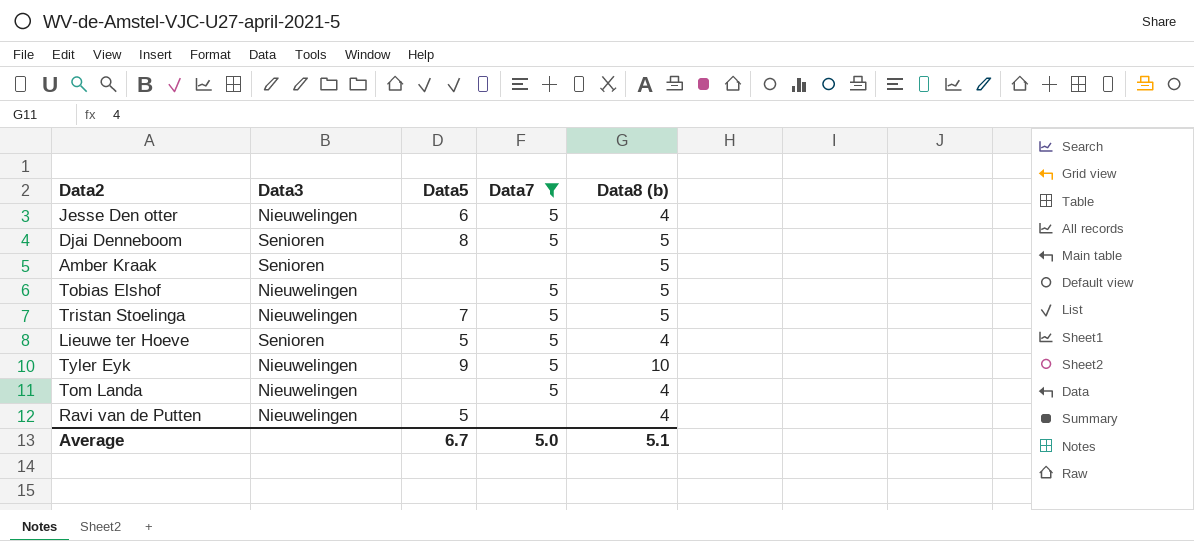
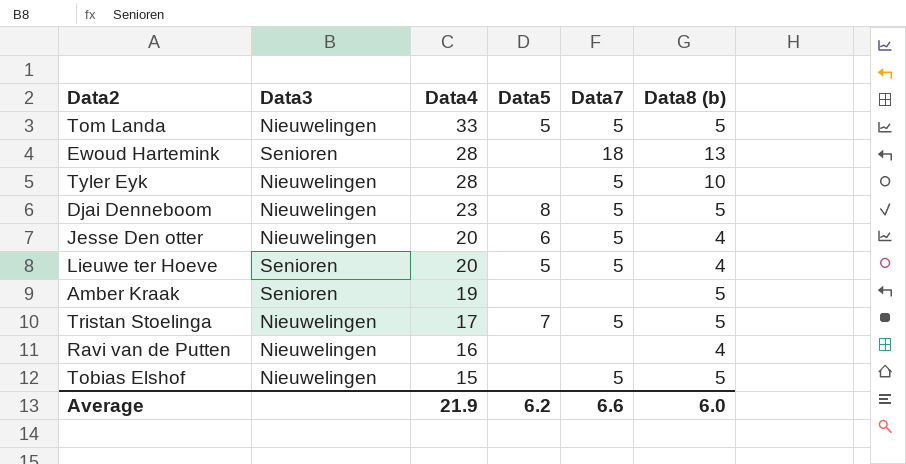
filter: Data7 != 18 -> none
row order: none -> Data4 descending
column Data4 | position: none -> 3
Tom Landa | Data5: none -> 5
Tom Landa | Data8 (b): 4 -> 5
Tyler Eyk | Data5: 9 -> none
Djai Denneboom | Data3: Senioren -> Nieuwelingen
Ravi van de Putten | Data5: 5 -> none
Average | Data5: 6.7 -> 6.2
Average | Data7: 5.0 -> 6.6
Average | Data8 (b): 5.1 -> 6.0

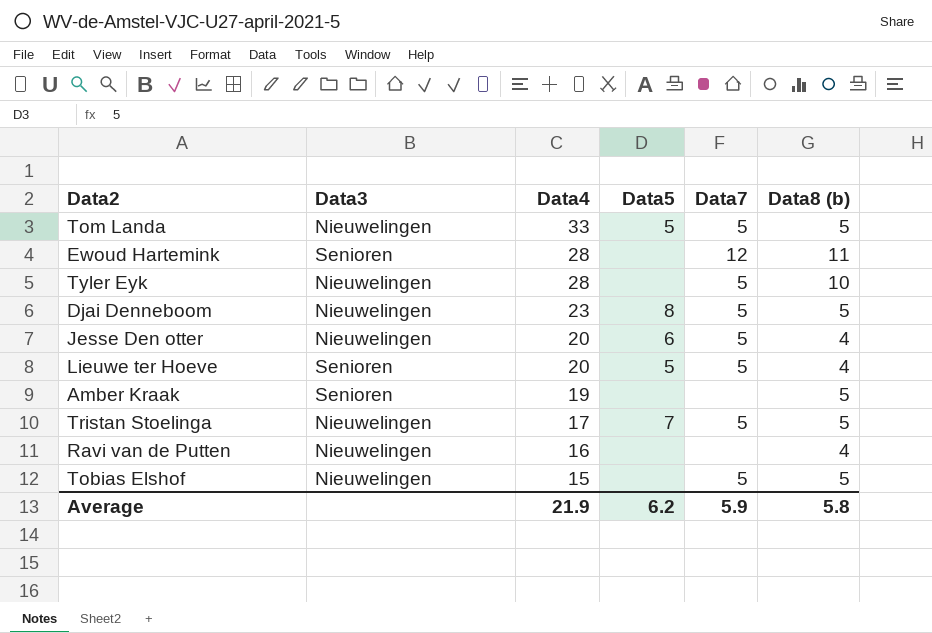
Ewoud Hartemink | Data7: 18 -> 12
Ewoud Hartemink | Data8 (b): 13 -> 11
Average | Data7: 6.6 -> 5.9
Average | Data8 (b): 6.0 -> 5.8

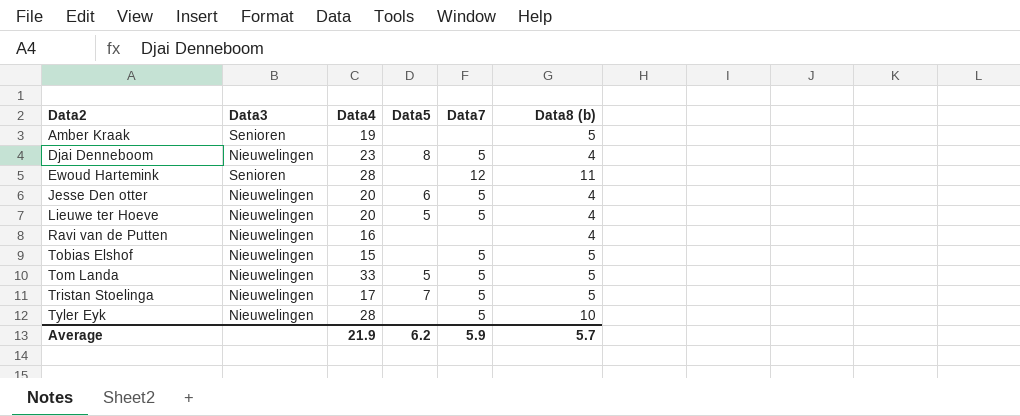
row order: Data4 descending -> Data2 ascending
Djai Denneboom | Data8 (b): 5 -> 4
Lieuwe ter Hoeve | Data3: Senioren -> Nieuwelingen
Average | Data8 (b): 5.8 -> 5.7

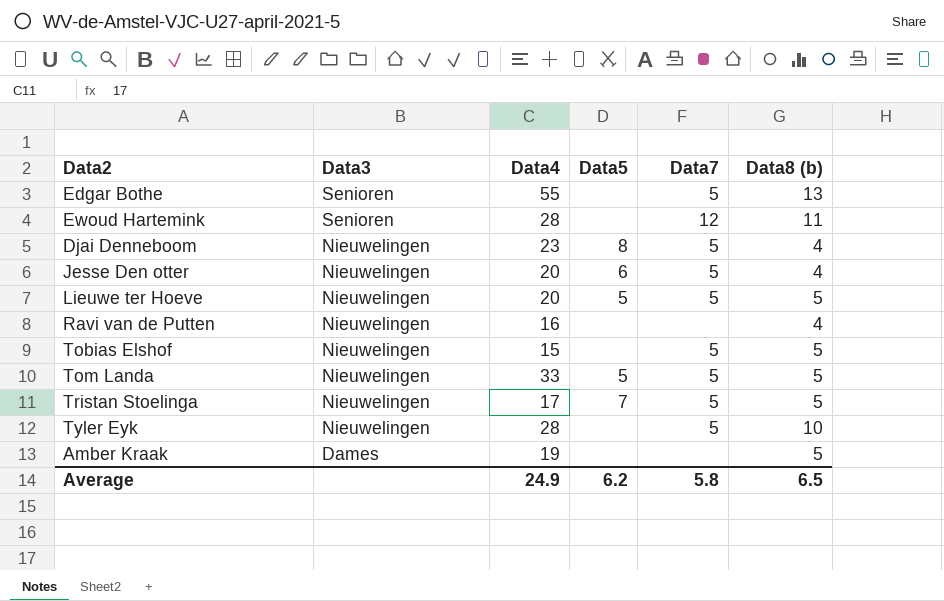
row order: Data2 ascending -> Data3 descending
row Edgar Bothe: none -> Senioren | 55 | none | 5 | 13
Lieuwe ter Hoeve | Data8 (b): 4 -> 5
Amber Kraak | Data3: Senioren -> Dames
Average | Data4: 21.9 -> 24.9
Average | Data7: 5.9 -> 5.8
Average | Data8 (b): 5.7 -> 6.5

